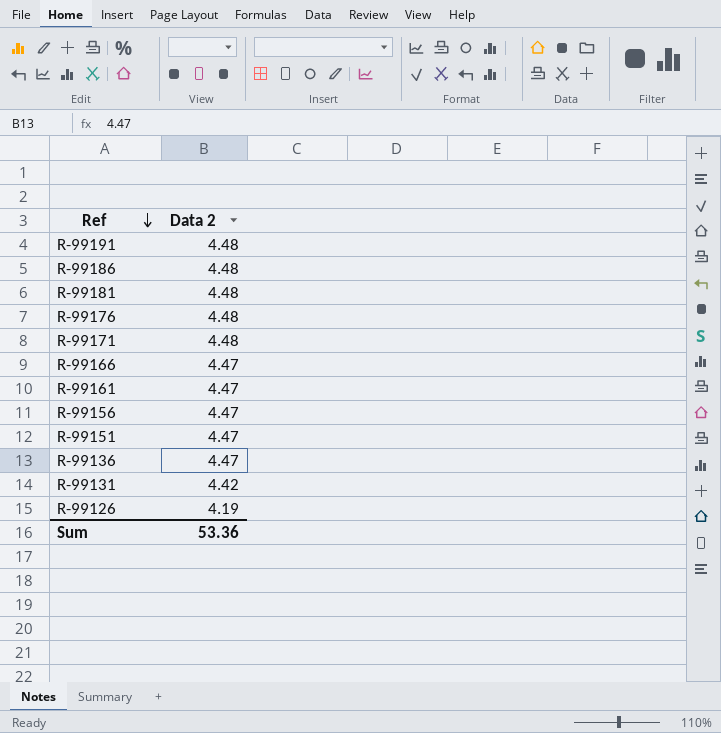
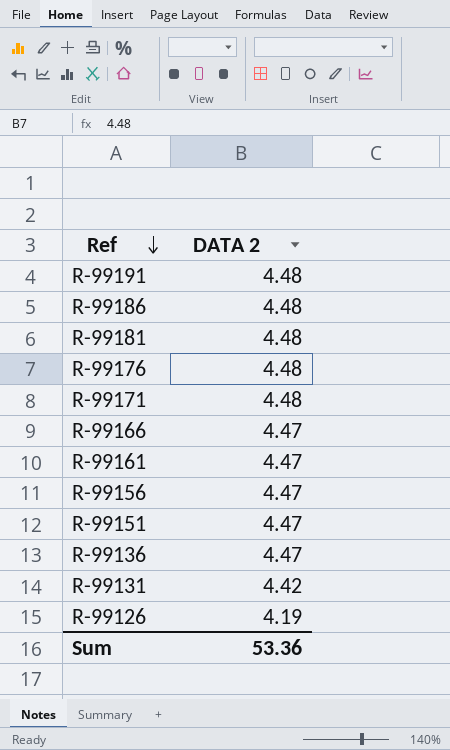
column name: Data 2 -> DATA 2

